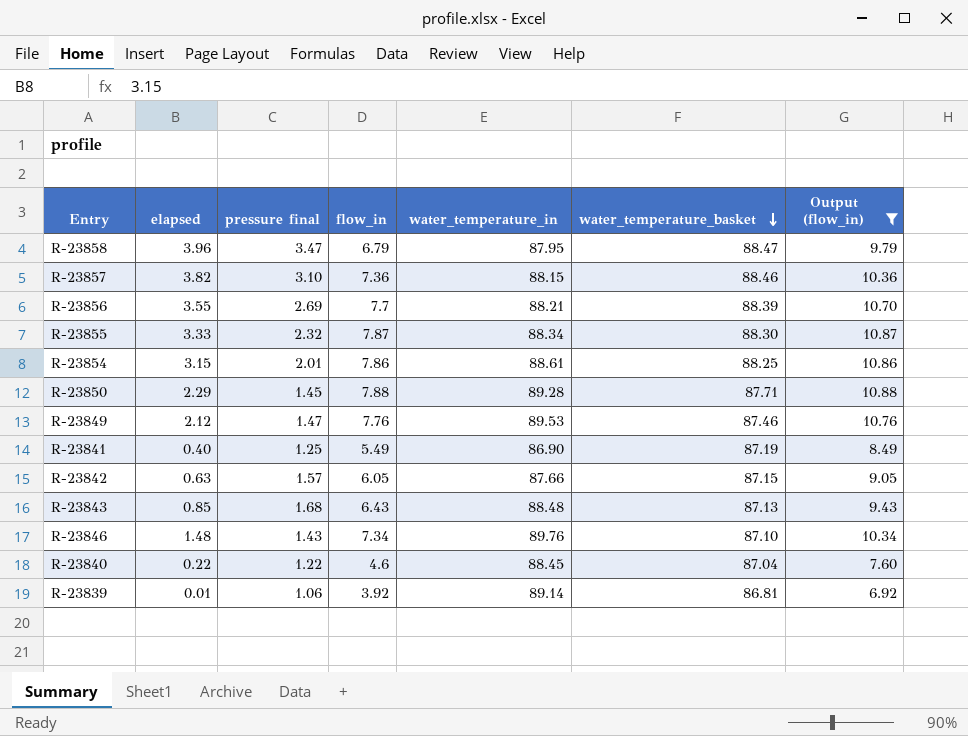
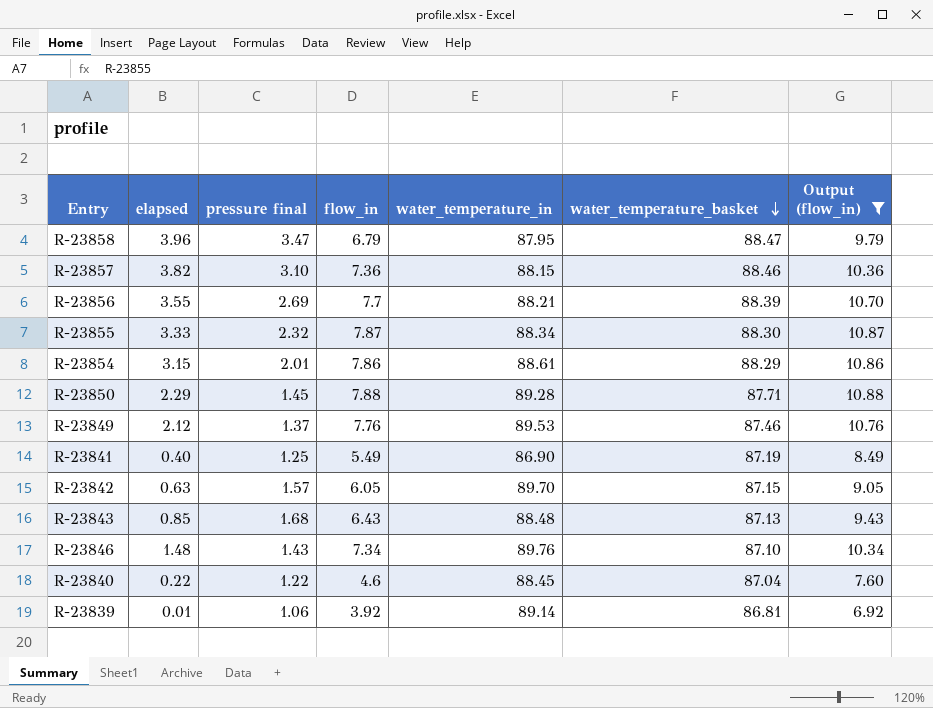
R-23854 | water_temperature_basket: 88.25 -> 88.29
R-23849 | pressure final: 1.47 -> 1.37
R-23842 | water_temperature_in: 87.66 -> 89.70

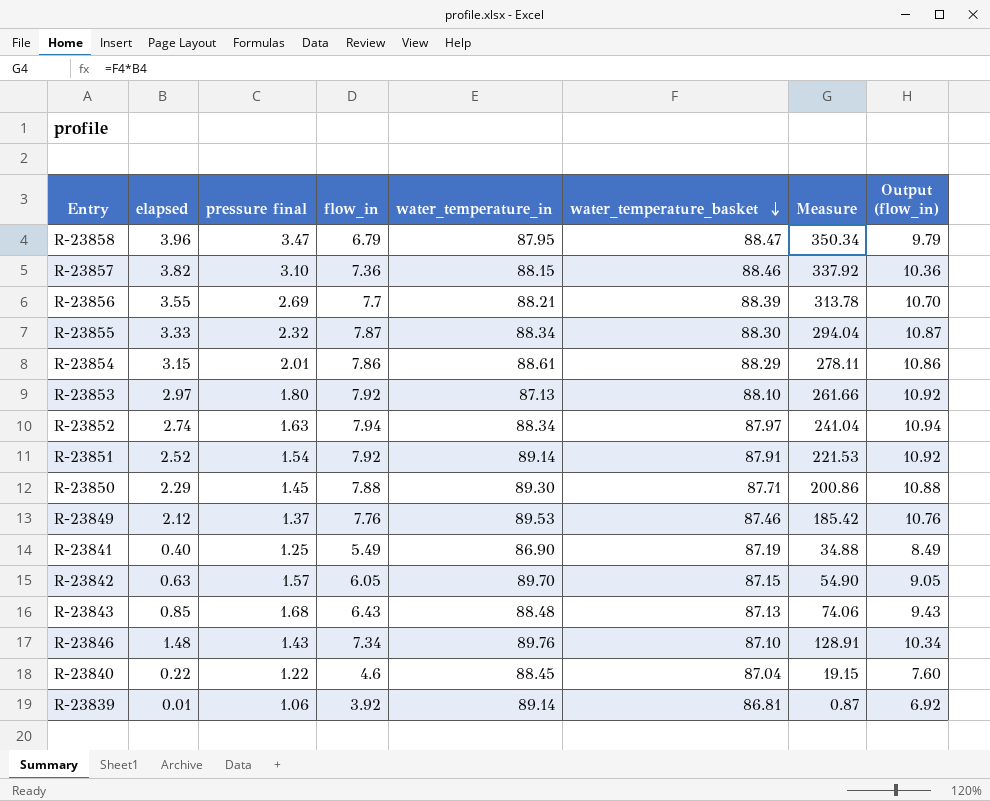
filter: Output (flow_in) <= 10.88 -> none
column Measure | formula: none -> [elapsed] * [water_temperature_basket]
R-23850 | water_temperature_in: 89.28 -> 89.30

